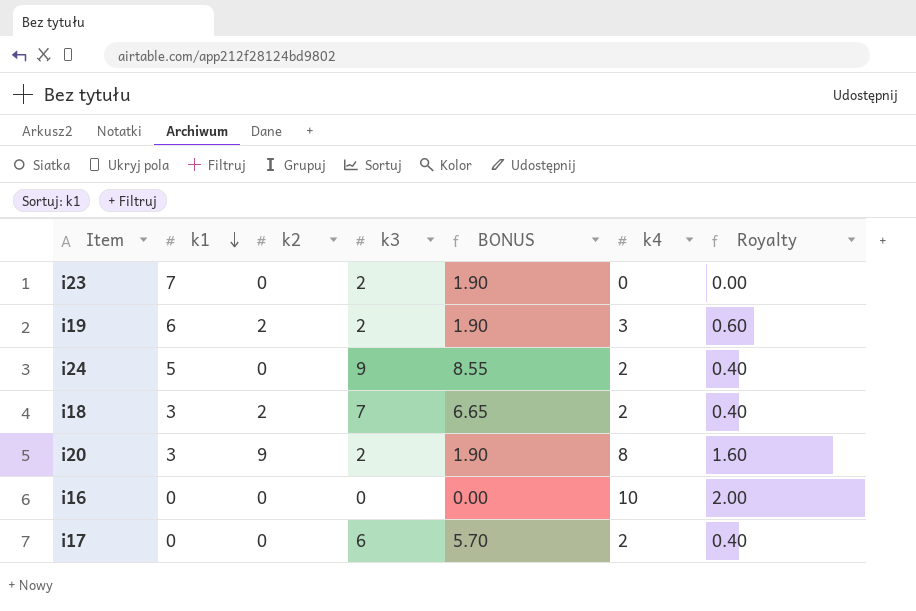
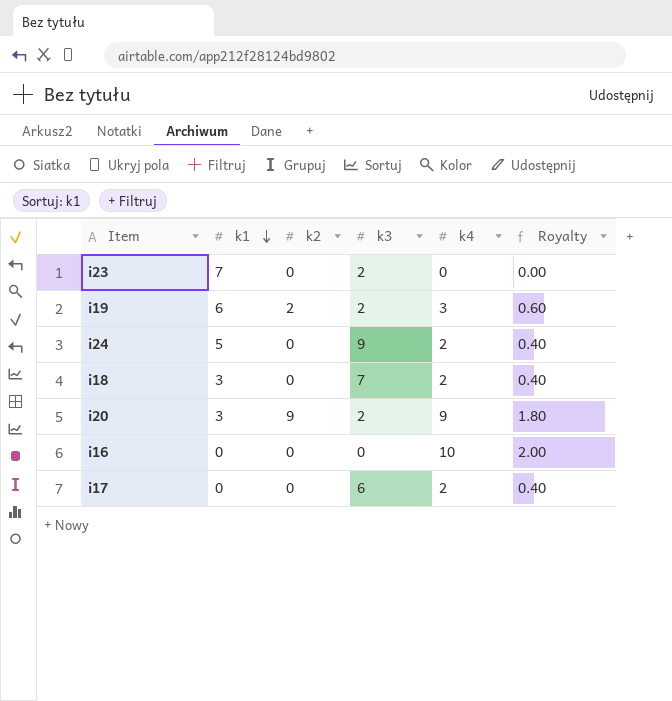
column BONUS | formula: [k3] * 0.95 -> none
i18 | k2: 2 -> 0
i20 | k4: 8 -> 9
i20 | Royalty: 1.60 -> 1.80

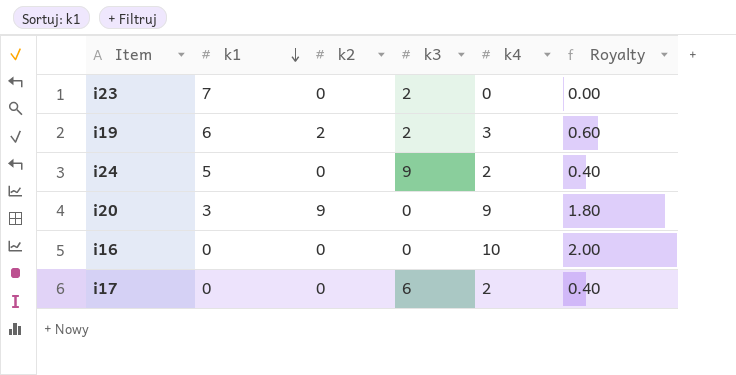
row i18: 3 | 0 | 7 | 2 | 0.40 -> none
i20 | k3: 2 -> 0

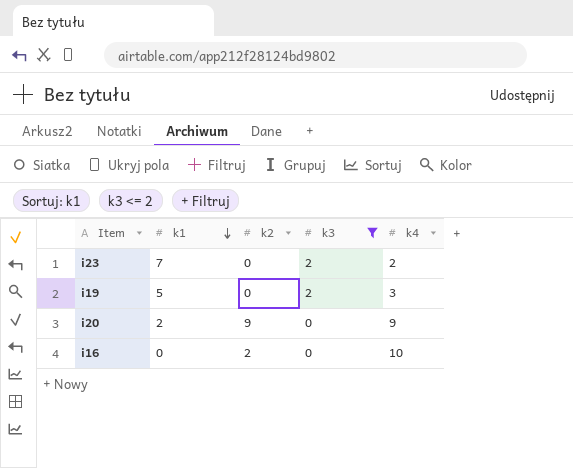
filter: none -> k3 <= 2
column Royalty | formula: [k4] * 0.2 -> none
i23 | k4: 0 -> 2
i19 | k1: 6 -> 5
i19 | k2: 2 -> 0
i20 | k1: 3 -> 2
i16 | k2: 0 -> 2

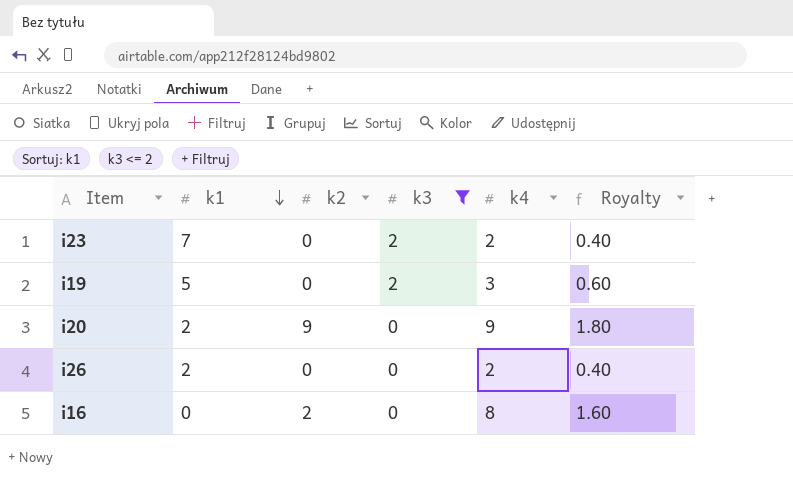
column Royalty | formula: none -> [k4] * 0.2
row i26: none -> 2 | 0 | 0 | 2 | 0.40
i16 | k4: 10 -> 8

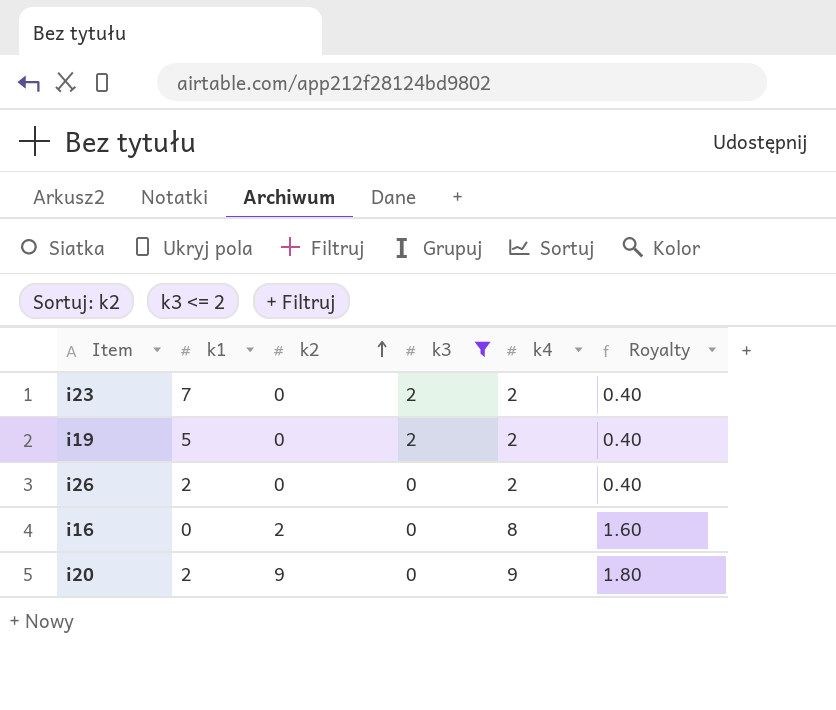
row order: k1 descending -> k2 ascending
i19 | k4: 3 -> 2
i19 | Royalty: 0.60 -> 0.40

